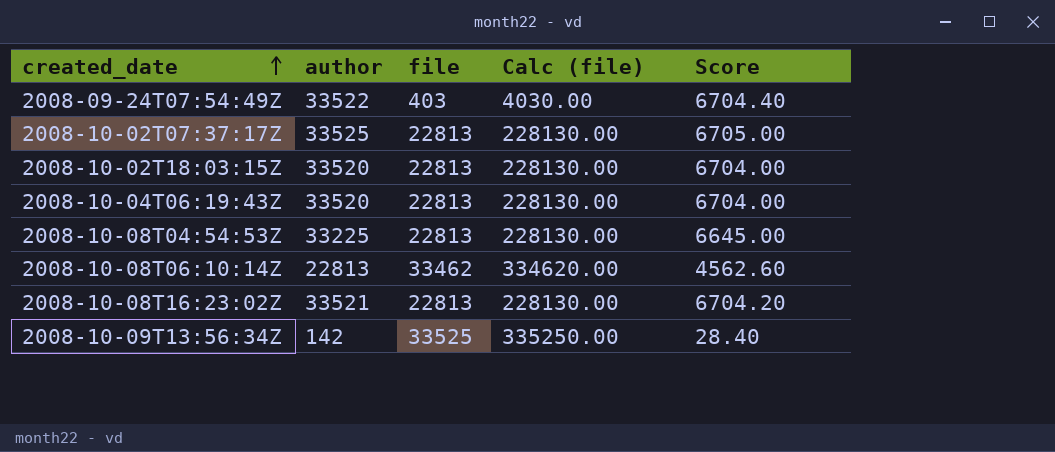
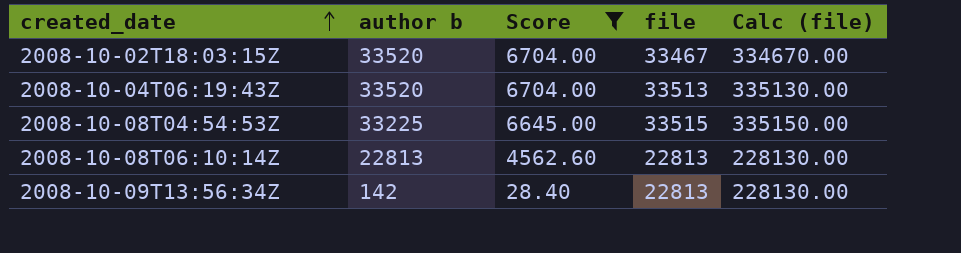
filter: none -> Score <= 6704.00
column name: author -> author b
column Score | position: 5 -> 3
2008-10-02T18:03:15Z | file: 22813 -> 33467
2008-10-02T18:03:15Z | Calc (file): 228130.00 -> 334670.00
2008-10-04T06:19:43Z | file: 22813 -> 33513
2008-10-04T06:19:43Z | Calc (file): 228130.00 -> 335130.00
2008-10-08T04:54:53Z | file: 22813 -> 33515
2008-10-08T04:54:53Z | Calc (file): 228130.00 -> 335150.00
2008-10-08T06:10:14Z | file: 33462 -> 22813
2008-10-08T06:10:14Z | Calc (file): 334620.00 -> 228130.00
2008-10-09T13:56:34Z | file: 33525 -> 22813
2008-10-09T13:56:34Z | Calc (file): 335250.00 -> 228130.00

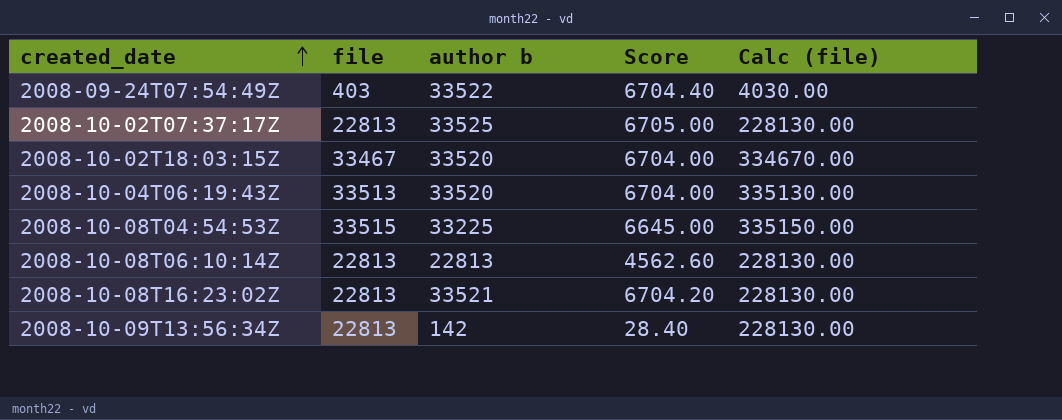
filter: Score <= 6704.00 -> none
column file | position: 4 -> 2

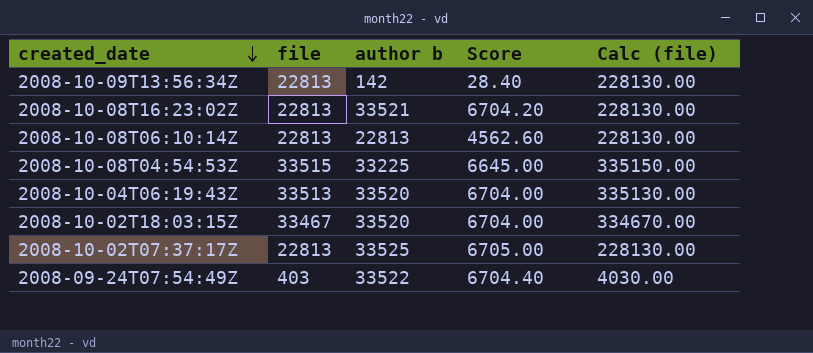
row order: created_date ascending -> created_date descending

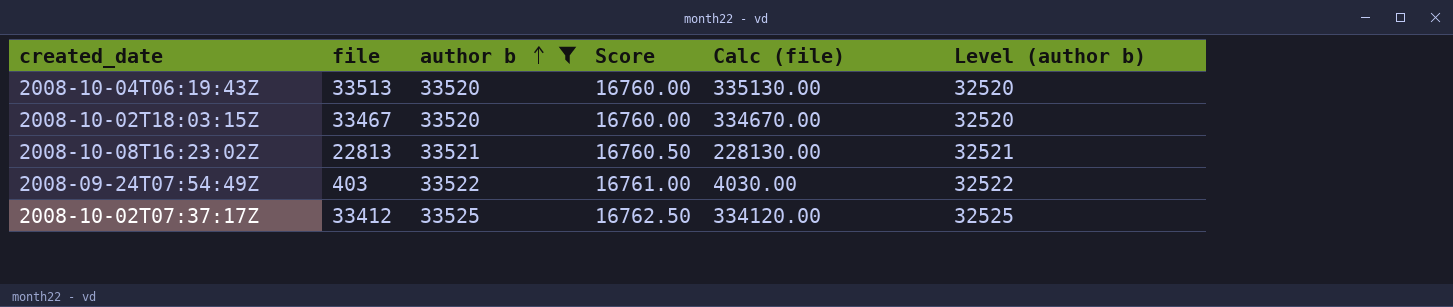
filter: none -> author b >= 33520
row order: created_date descending -> author b ascending
column Score | formula: [author b] * 0.2 -> [author b] * 0.5
column Level (author b) | formula: none -> [author b] - 1000
2008-10-02T07:37:17Z | file: 22813 -> 33412
2008-10-02T07:37:17Z | Calc (file): 228130.00 -> 334120.00

